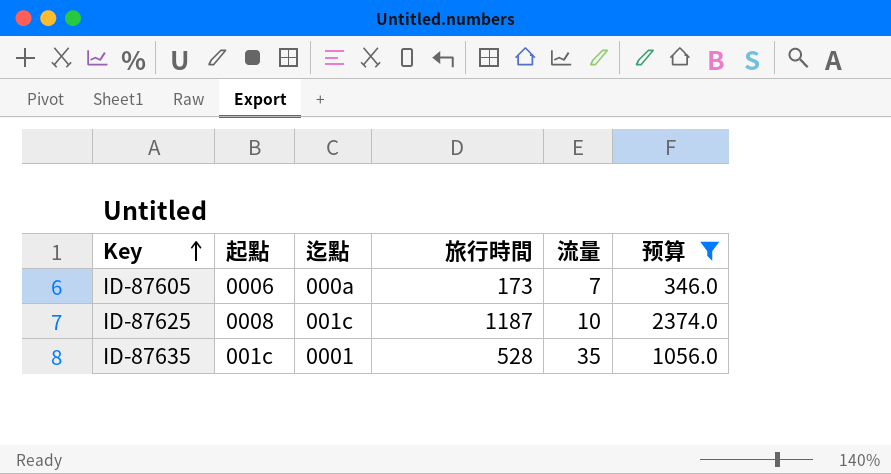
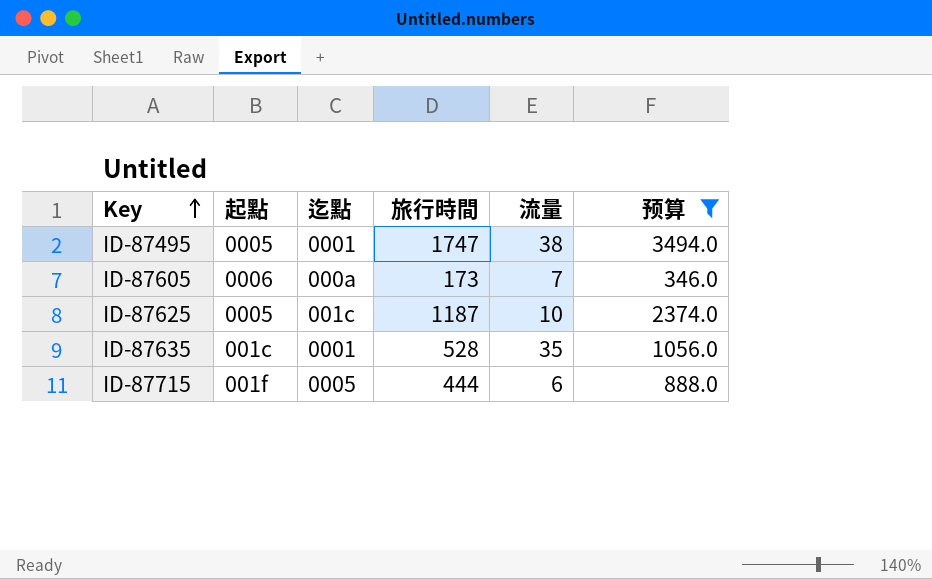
row ID-87495: none -> 0005 | 0001 | 1747 | 38 | 3494.0
ID-87625 | 起點: 0008 -> 0005
row ID-87715: none -> 001f | 0005 | 444 | 6 | 888.0

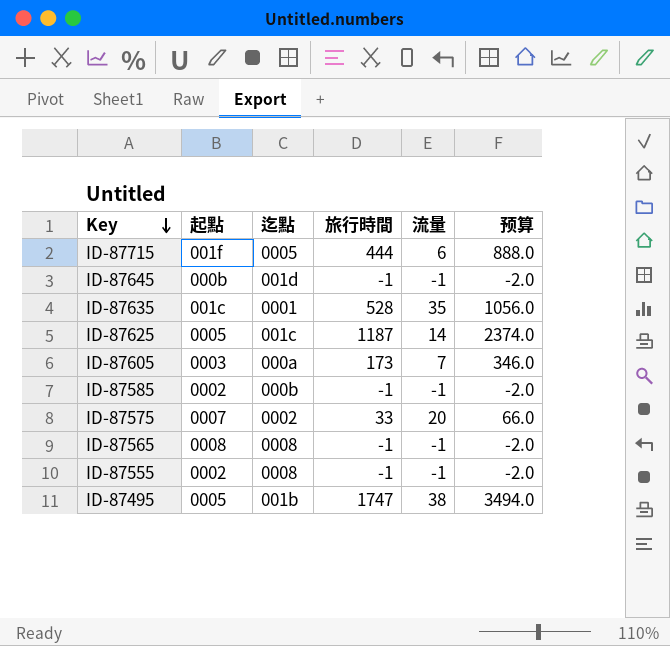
filter: 预算 >= 346.0 -> none
row order: Key ascending -> Key descending
ID-87625 | 流量: 10 -> 14
ID-87605 | 起點: 0006 -> 0003
ID-87495 | 迄點: 0001 -> 001b

